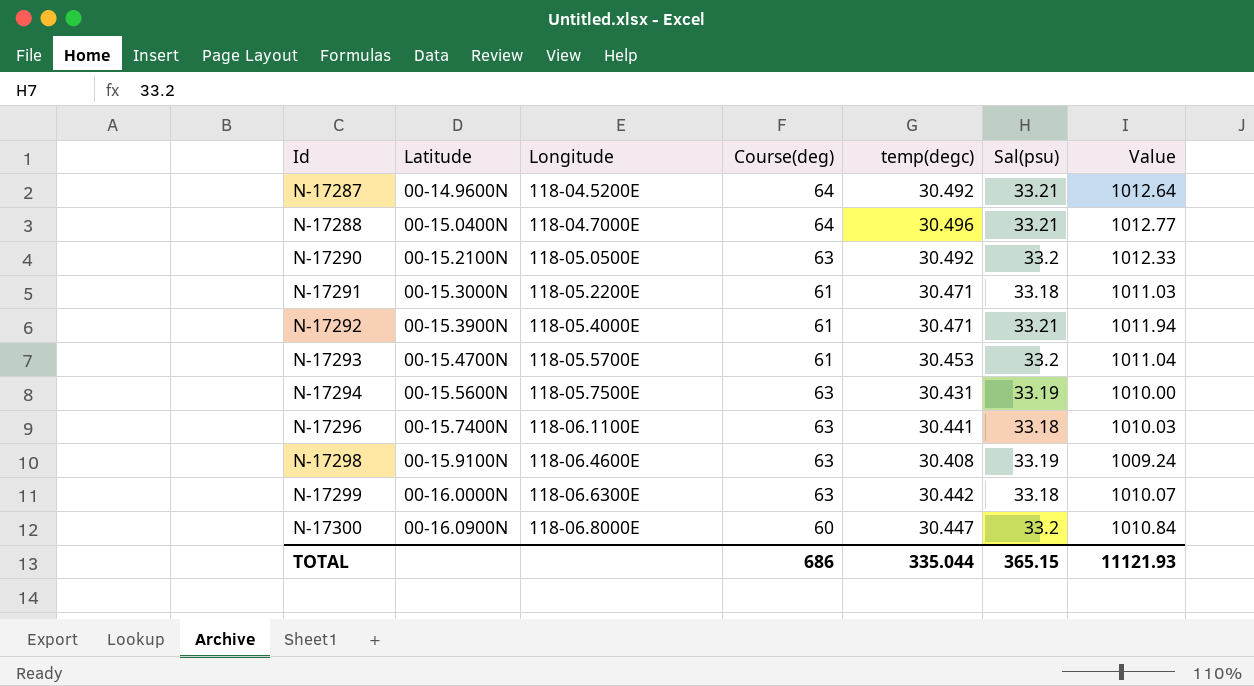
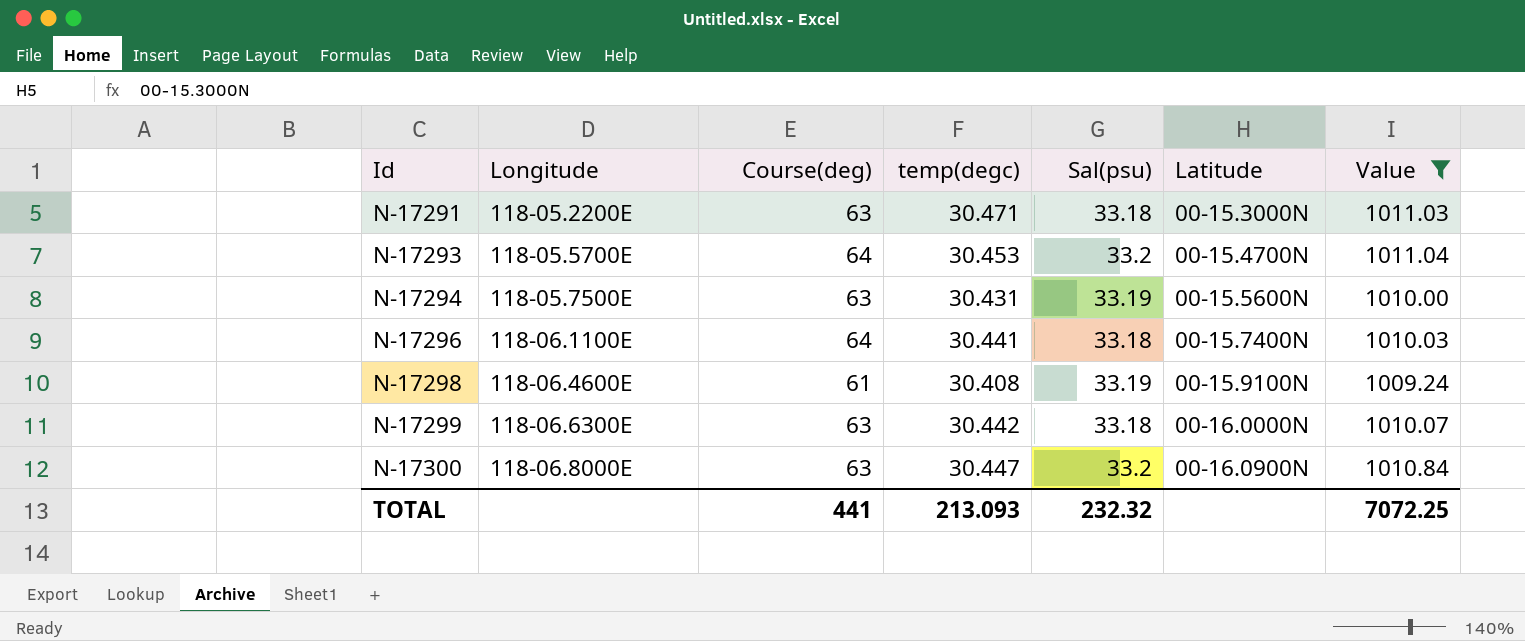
filter: none -> Value <= 1011.04
column Latitude | position: 2 -> 6
N-17291 | Course(deg): 61 -> 63
N-17293 | Course(deg): 61 -> 64
N-17296 | Course(deg): 63 -> 64
N-17298 | Course(deg): 63 -> 61
N-17300 | Course(deg): 60 -> 63
TOTAL | Course(deg): 686 -> 441
TOTAL | temp(degc): 335.044 -> 213.093
TOTAL | Sal(psu): 365.15 -> 232.32
TOTAL | Value: 11121.93 -> 7072.25

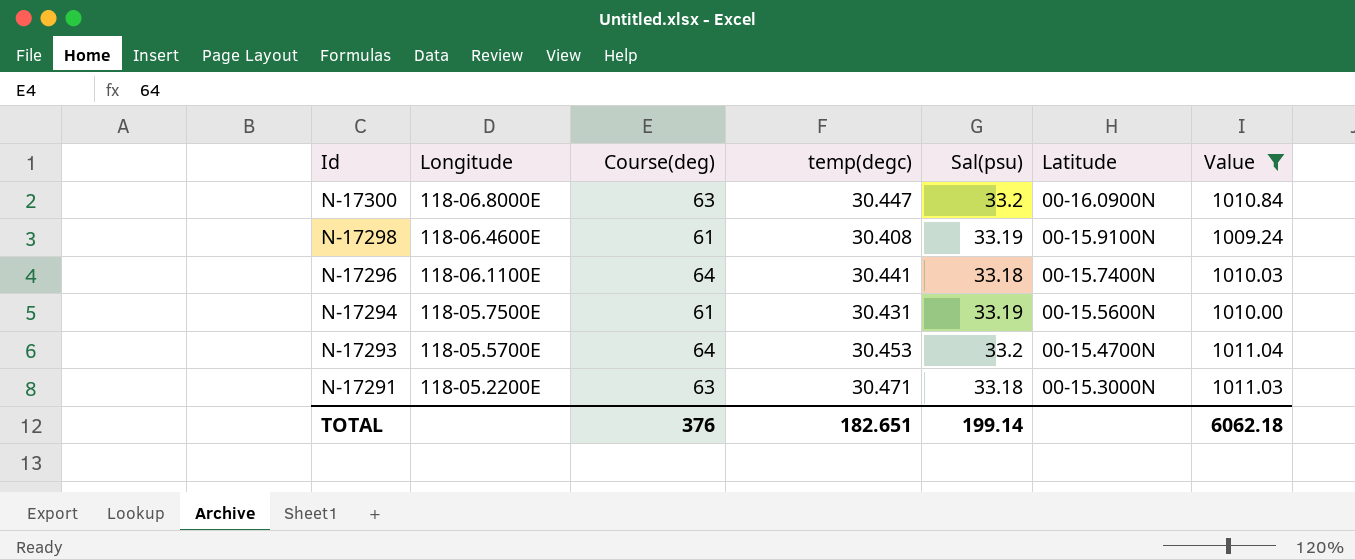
row order: Id ascending -> Id descending
row N-17299: 118-06.6300E | 63 | 30.442 | 33.18 | 00-16.0000N | 1010.07 -> none
N-17294 | Course(deg): 63 -> 61
TOTAL | Course(deg): 441 -> 376
TOTAL | temp(degc): 213.093 -> 182.651
TOTAL | Sal(psu): 232.32 -> 199.14
TOTAL | Value: 7072.25 -> 6062.18

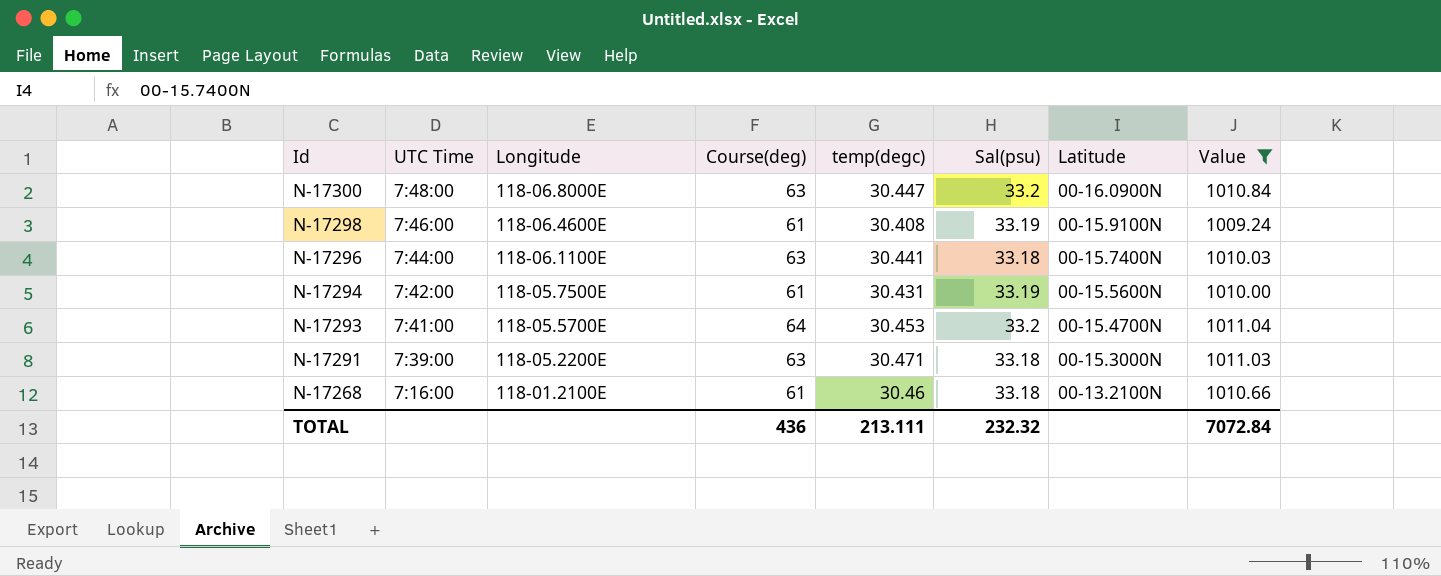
column UTC Time | position: none -> 2
N-17296 | Course(deg): 64 -> 63
row N-17268: none -> 7:16:00 | 118-01.2100E | 61 | 30.46 | 33.18 | 00-13.2100N | 1010.66
TOTAL | Course(deg): 376 -> 436
TOTAL | temp(degc): 182.651 -> 213.111
TOTAL | Sal(psu): 199.14 -> 232.32
TOTAL | Value: 6062.18 -> 7072.84

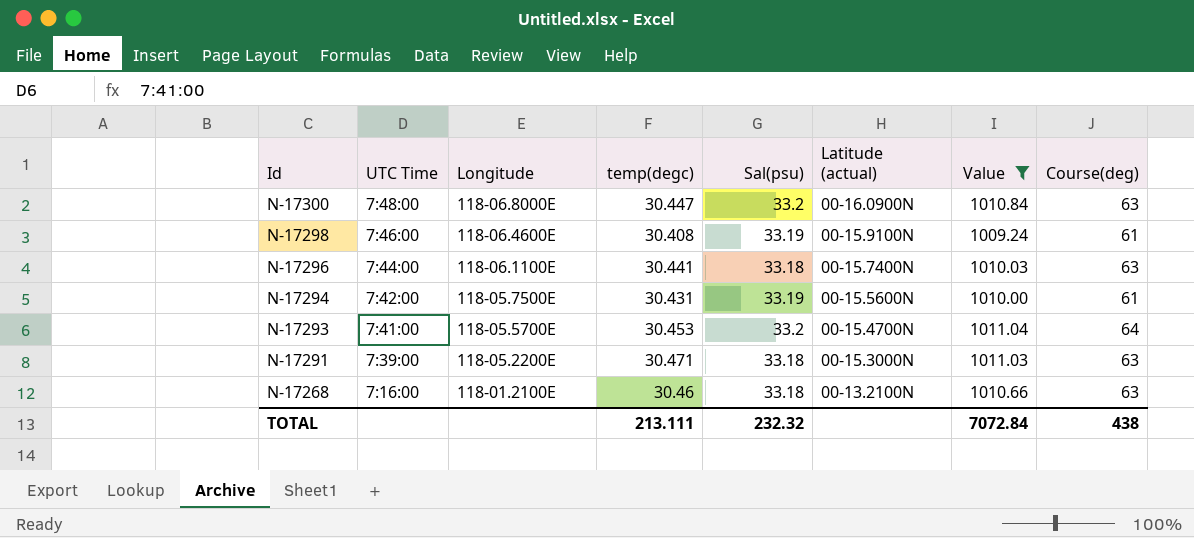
column name: Latitude -> Latitude (actual)
column Course(deg) | position: 4 -> 8
N-17268 | Course(deg): 61 -> 63
TOTAL | Course(deg): 436 -> 438

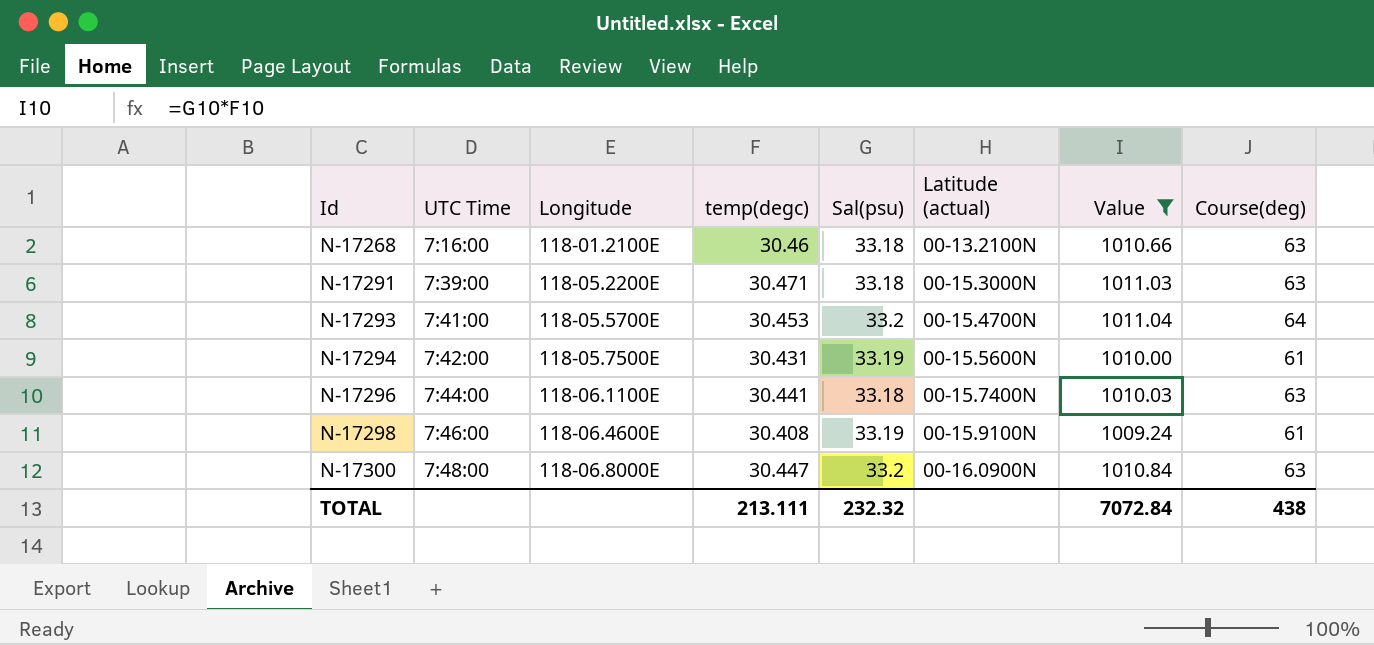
row order: Id descending -> Id ascending

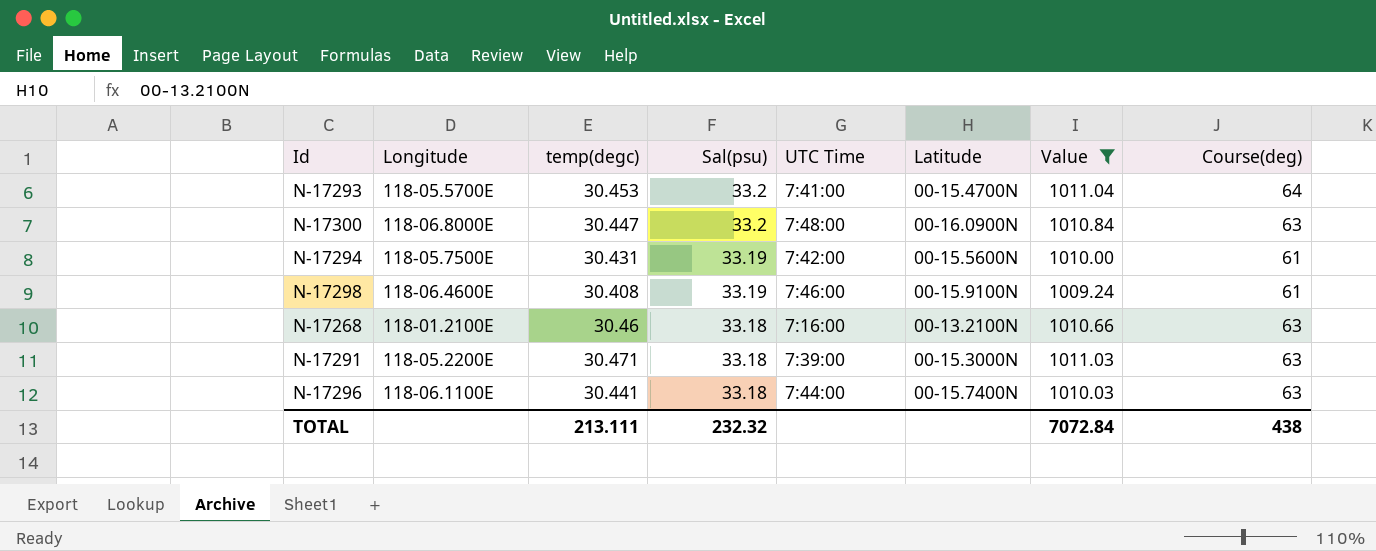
row order: Id ascending -> Sal(psu) descending
column UTC Time | position: 2 -> 5
column name: Latitude (actual) -> Latitude

